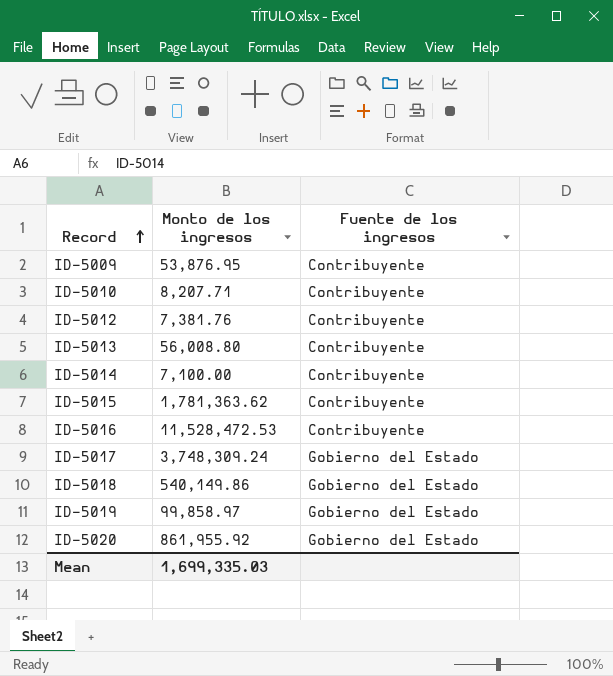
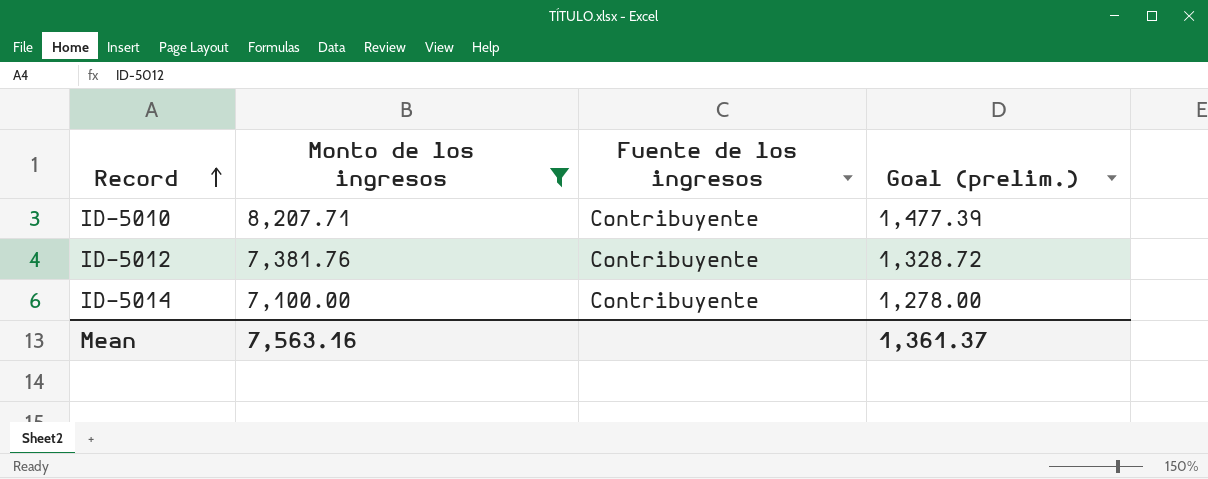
filter: none -> Monto de los ingresos <= 8,207.71
column Goal (prelim.) | formula: none -> [Monto de los ingresos] * 0.18
Mean | Monto de los ingresos: 1,699,335.03 -> 7,563.16

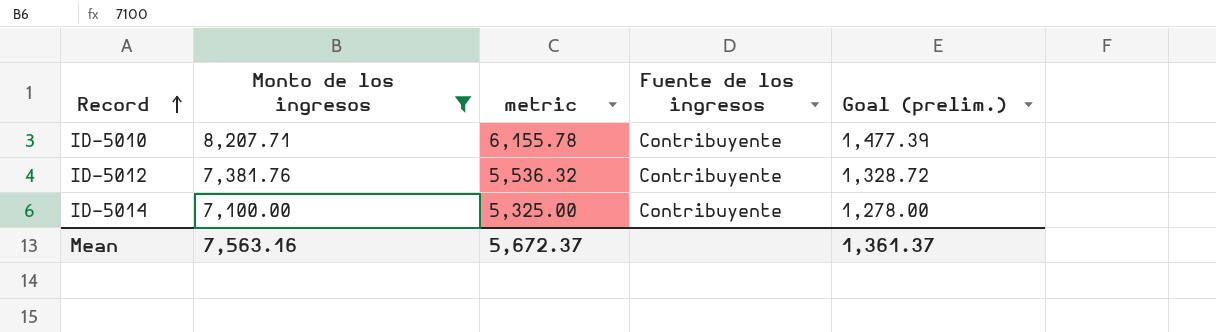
column metric | formula: none -> [Monto de los ingresos] * 0.75

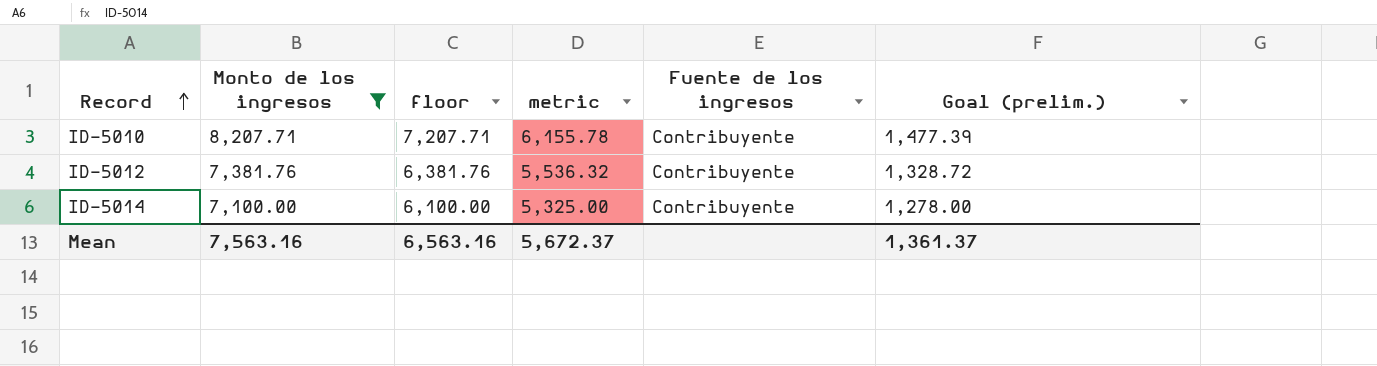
column floor | formula: none -> [Monto de los ingresos] - 1000

